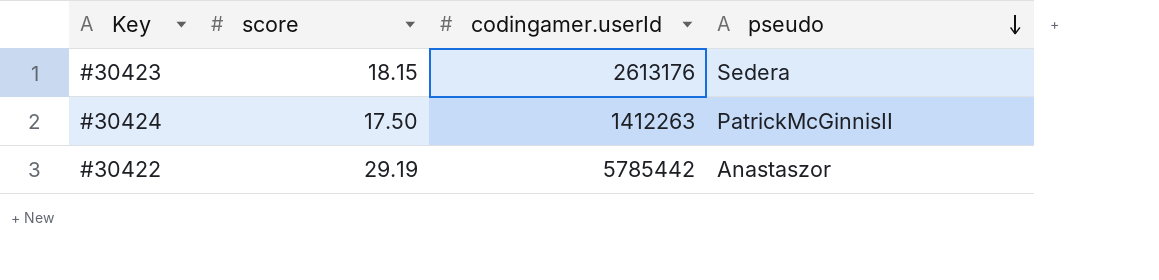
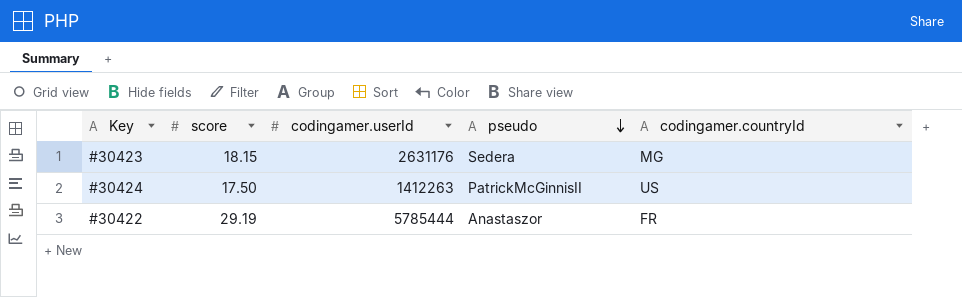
column codingamer.countryId | position: none -> 5
#30423 | codingamer.userId: 2613176 -> 2631176
#30422 | codingamer.userId: 5785442 -> 5785444

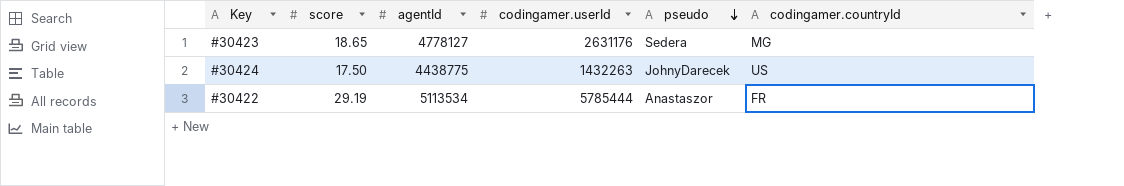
column agentId | position: none -> 3
#30423 | score: 18.15 -> 18.65
#30424 | codingamer.userId: 1412263 -> 1432263
#30424 | pseudo: PatrickMcGinnisII -> JohnyDarecek

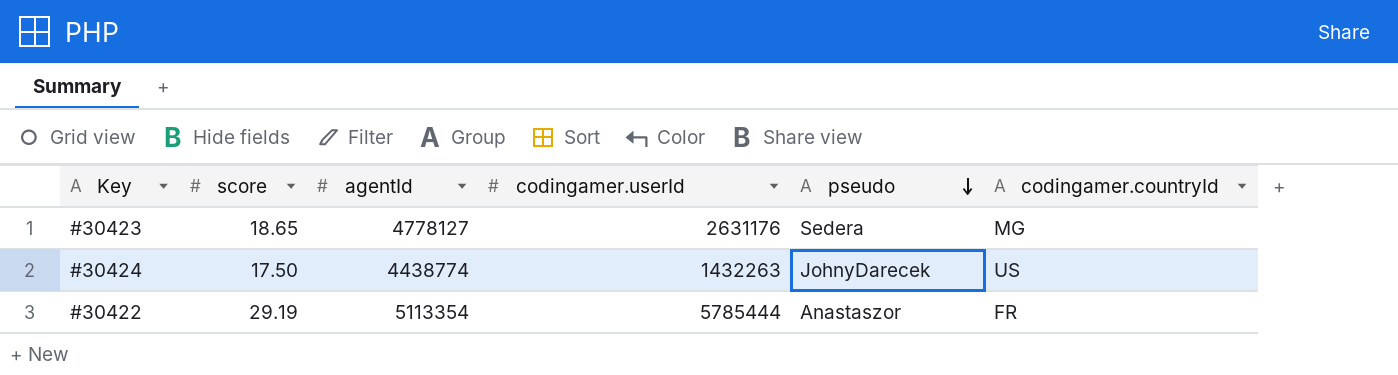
#30424 | agentId: 4438775 -> 4438774
#30422 | agentId: 5113534 -> 5113354

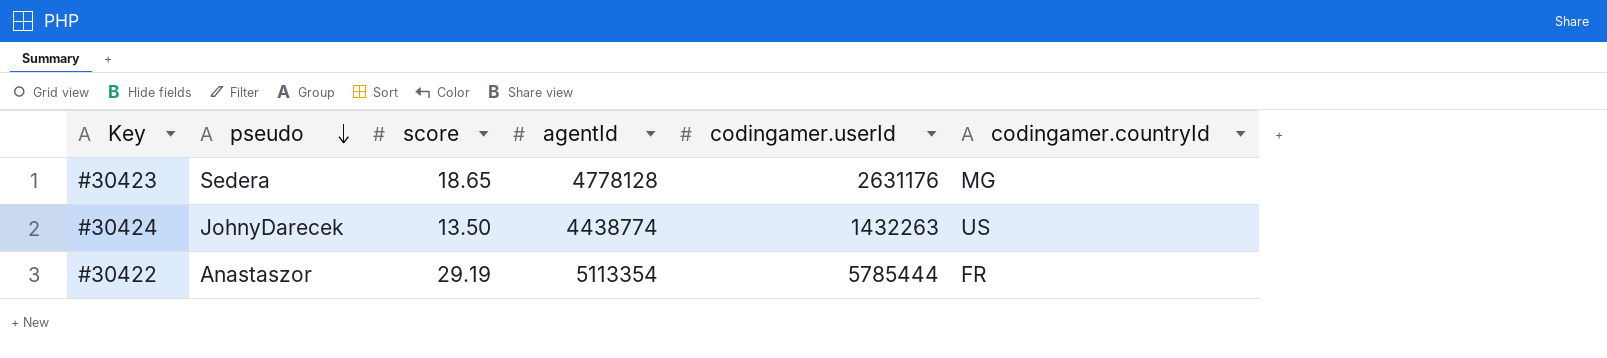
column pseudo | position: 5 -> 2
#30423 | agentId: 4778127 -> 4778128
#30424 | score: 17.50 -> 13.50

